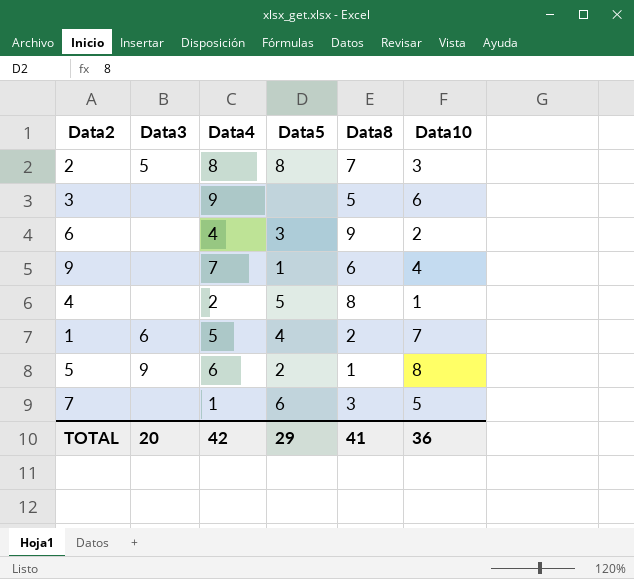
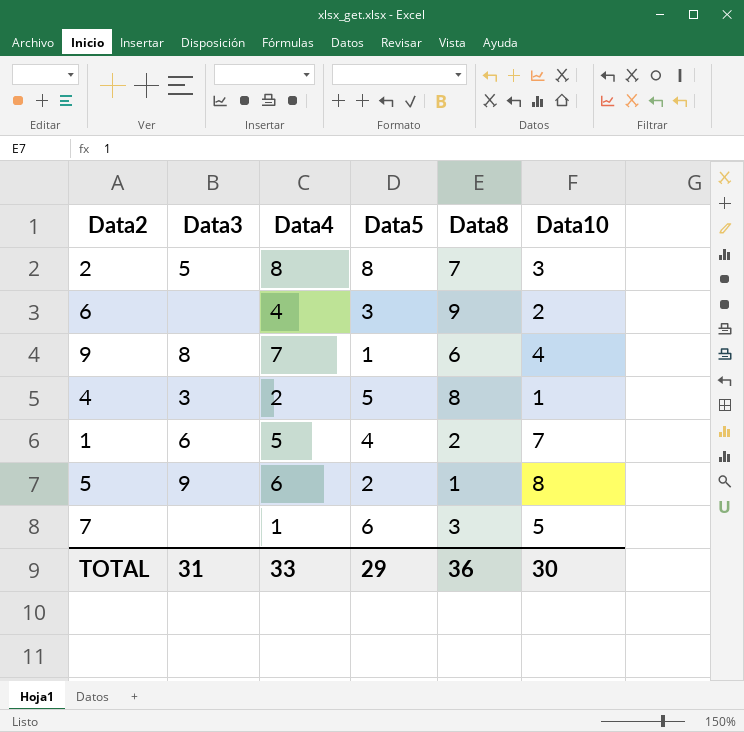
row 3: none | 9 | none | 5 | 6 -> none
9 | Data3: none -> 8
4 | Data3: none -> 3
TOTAL | Data3: 20 -> 31
TOTAL | Data4: 42 -> 33
TOTAL | Data8: 41 -> 36
TOTAL | Data10: 36 -> 30

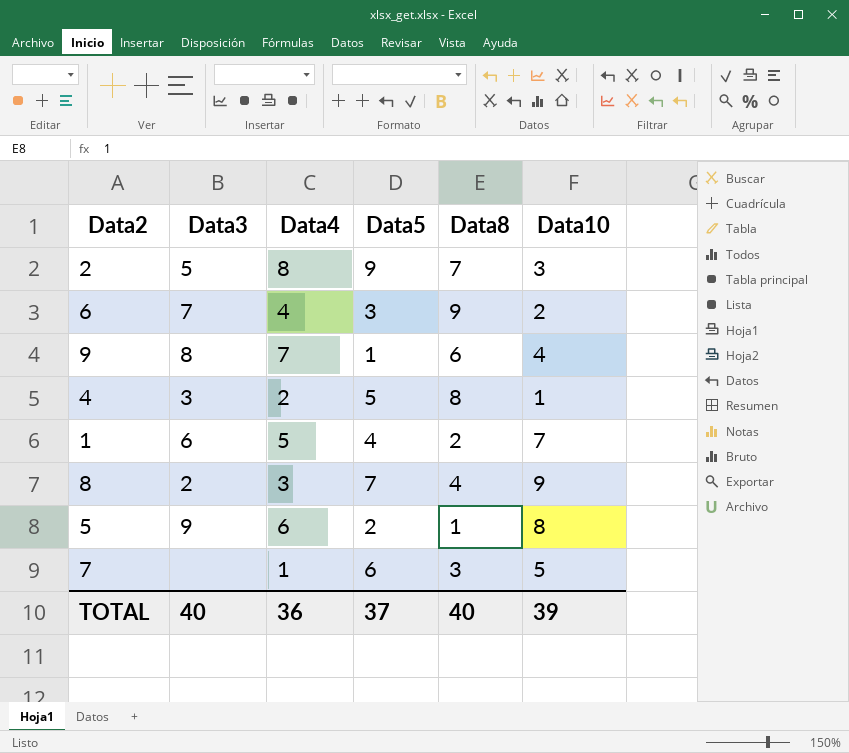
2 | Data5: 8 -> 9
6 | Data3: none -> 7
row 8: none -> 2 | 3 | 7 | 4 | 9
TOTAL | Data3: 31 -> 40
TOTAL | Data4: 33 -> 36
TOTAL | Data5: 29 -> 37
TOTAL | Data8: 36 -> 40
TOTAL | Data10: 30 -> 39

